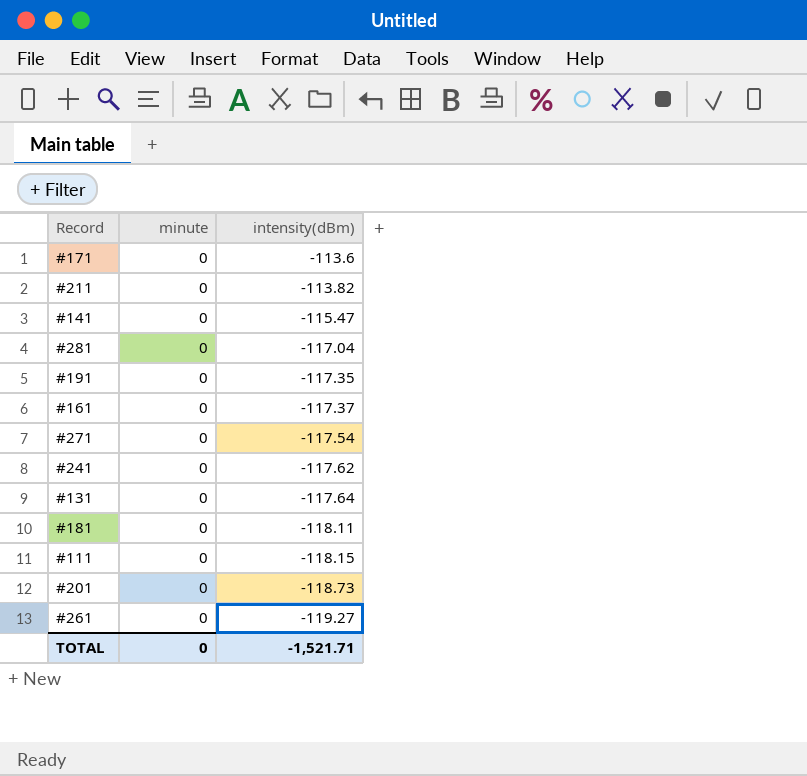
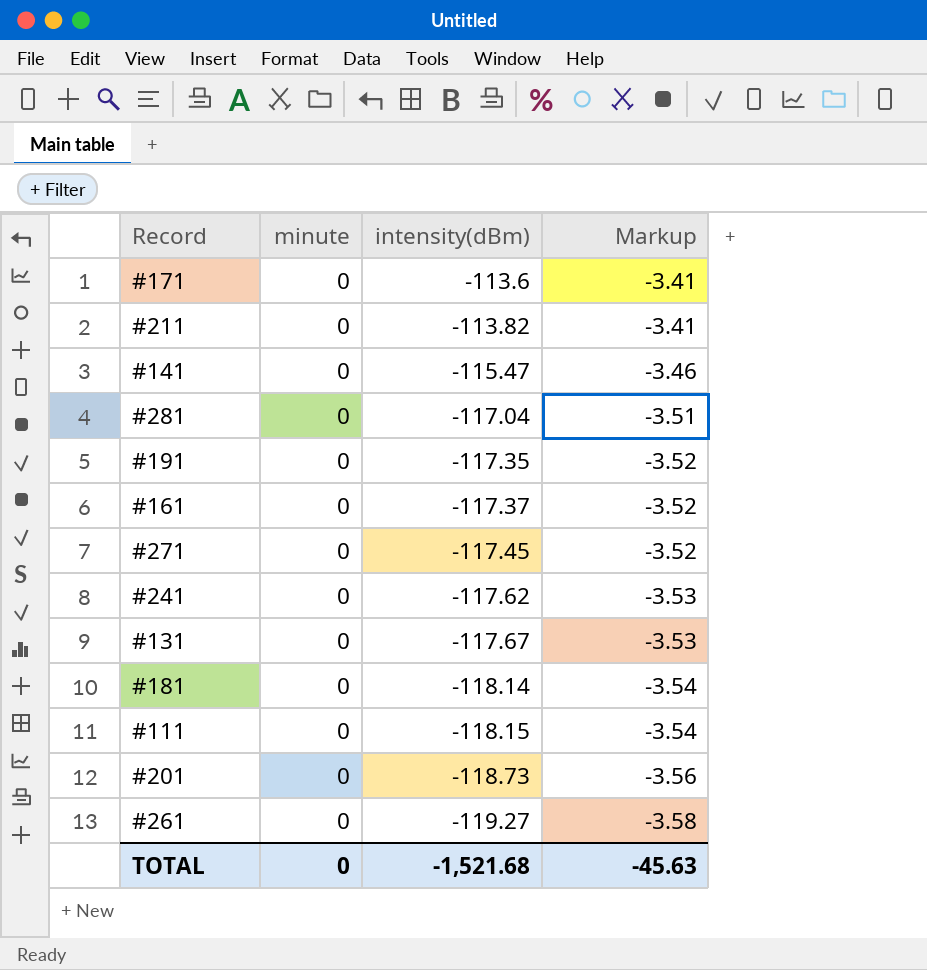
column Markup | formula: none -> [intensity(dBm)] * 0.03
#271 | intensity(dBm): -117.54 -> -117.45
#131 | intensity(dBm): -117.64 -> -117.67
#181 | intensity(dBm): -118.11 -> -118.14
TOTAL | intensity(dBm): -1,521.71 -> -1,521.68

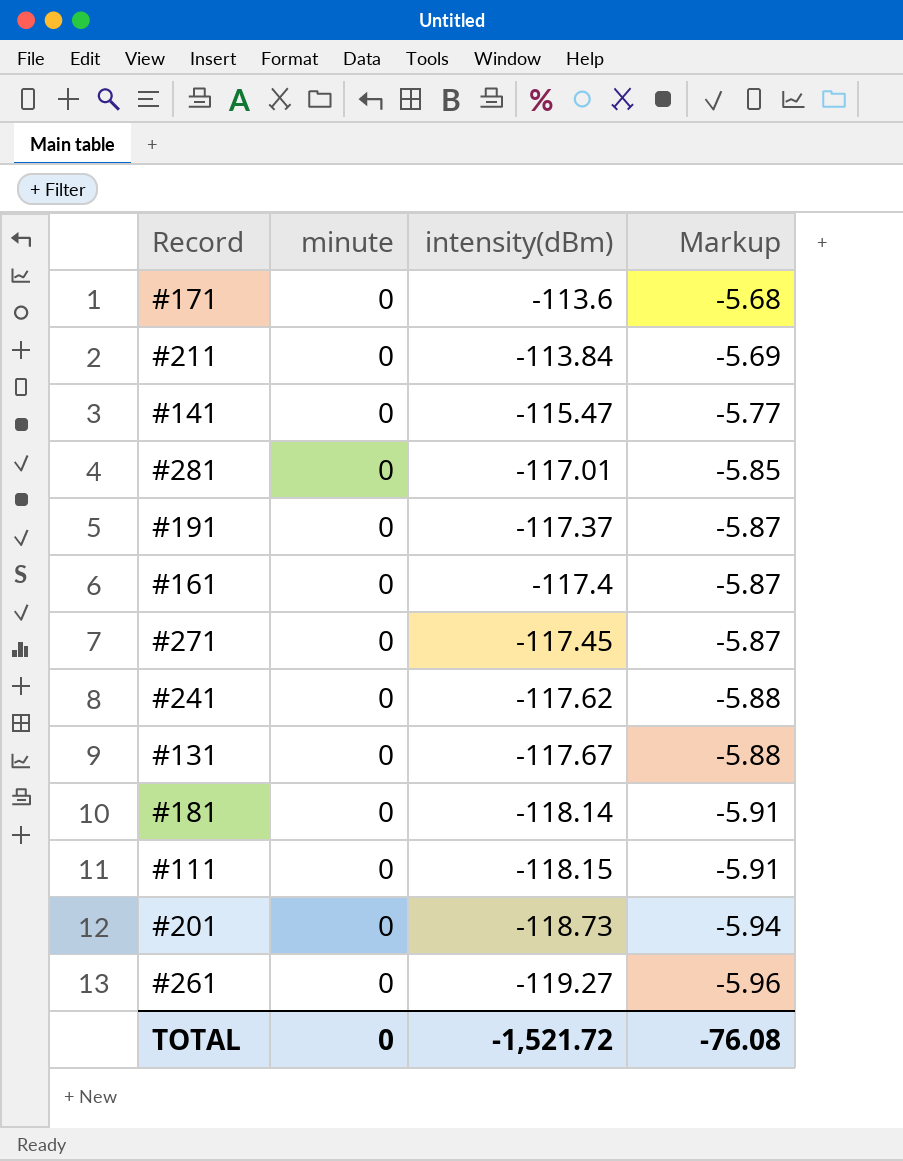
column Markup | formula: [intensity(dBm)] * 0.03 -> [intensity(dBm)] * 0.05
#211 | intensity(dBm): -113.82 -> -113.84
#281 | intensity(dBm): -117.04 -> -117.01
#191 | intensity(dBm): -117.35 -> -117.37
#161 | intensity(dBm): -117.37 -> -117.4
TOTAL | intensity(dBm): -1,521.68 -> -1,521.72
TOTAL | Markup: -45.63 -> -76.08

